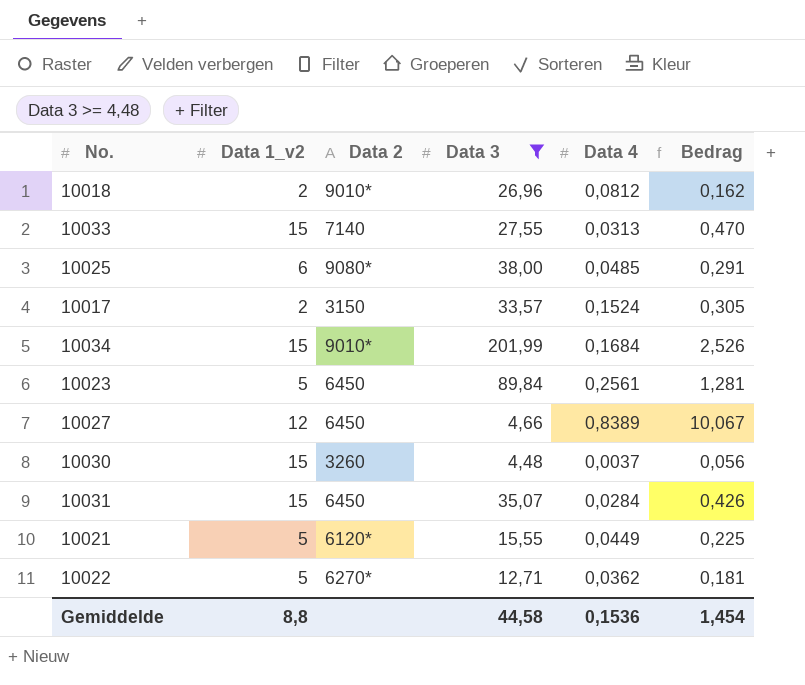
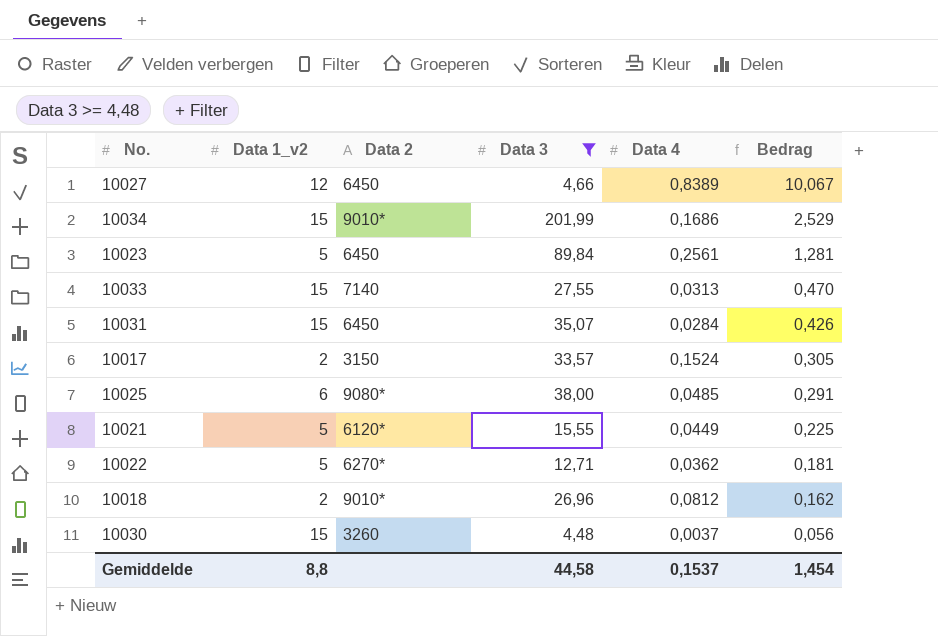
row order: none -> Bedrag descending
10034 | Data 4: 0,1684 -> 0,1686
10034 | Bedrag: 2,526 -> 2,529
Gemiddelde | Data 4: 0,1536 -> 0,1537

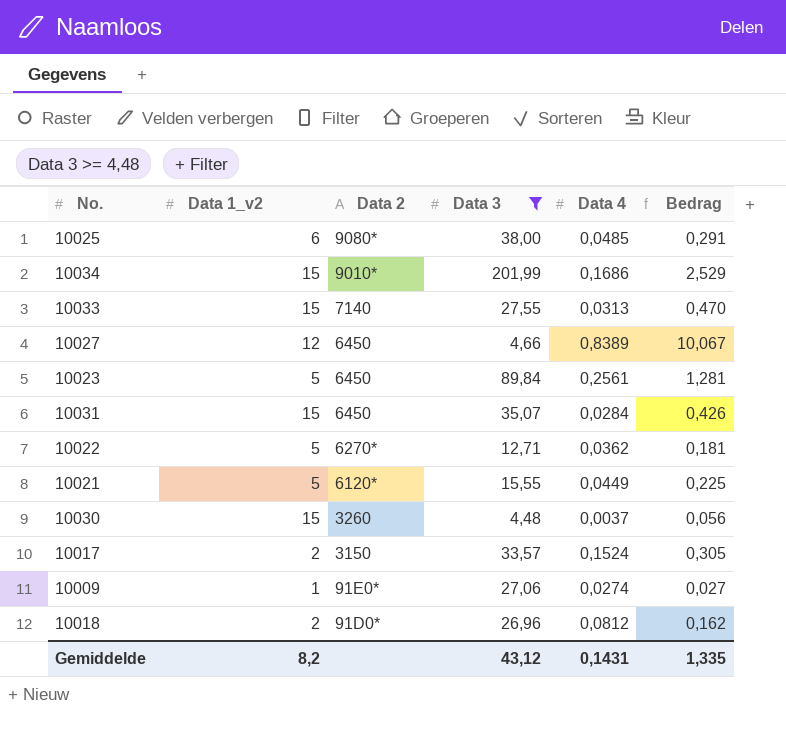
row order: Bedrag descending -> Data 2 descending
row 10009: none -> 1 | 91E0* | 27,06 | 0,0274 | 0,027
10018 | Data 2: 9010* -> 91D0*
Gemiddelde | Data 1_v2: 8,8 -> 8,2
Gemiddelde | Data 3: 44,58 -> 43,12
Gemiddelde | Data 4: 0,1537 -> 0,1431
Gemiddelde | Bedrag: 1,454 -> 1,335

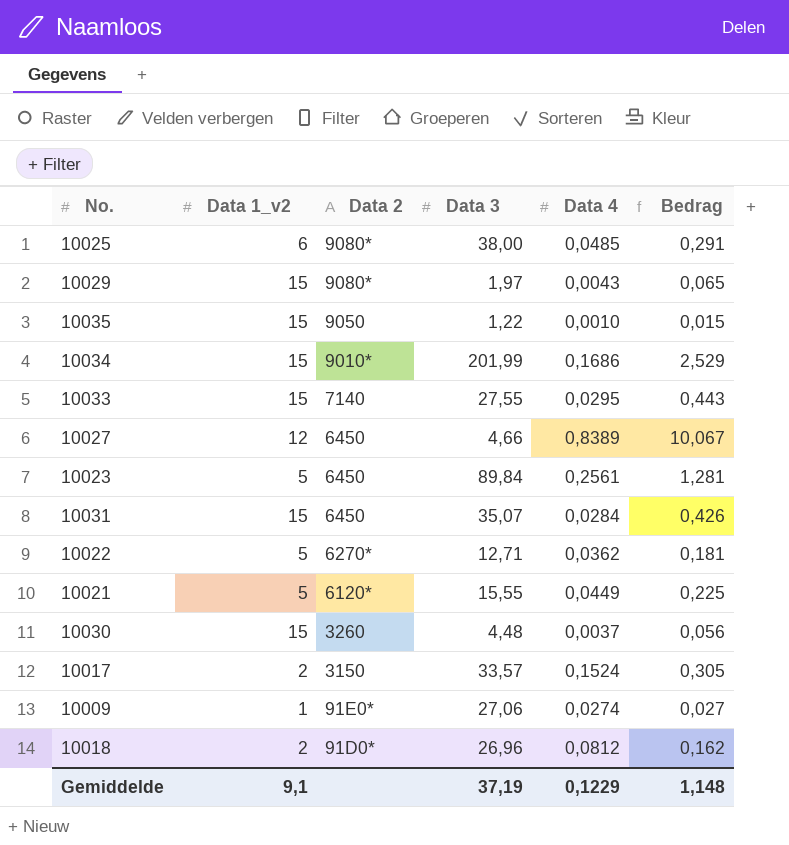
filter: Data 3 >= 4,48 -> none
10033 | Data 4: 0,0313 -> 0,0295
10033 | Bedrag: 0,470 -> 0,443
Gemiddelde | Data 1_v2: 8,2 -> 9,1
Gemiddelde | Data 3: 43,12 -> 37,19
Gemiddelde | Data 4: 0,1431 -> 0,1229
Gemiddelde | Bedrag: 1,335 -> 1,148

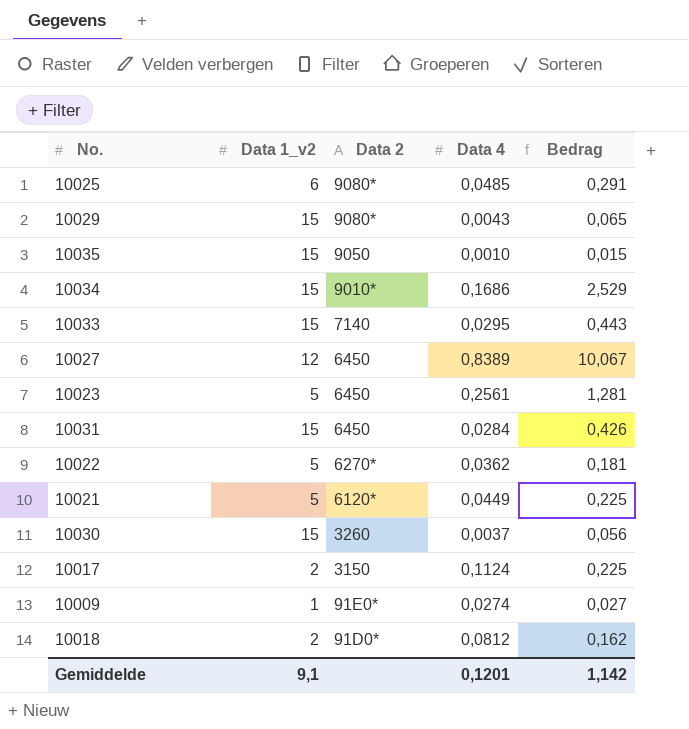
column Data 3 | position: 4 -> none
10017 | Data 4: 0,1524 -> 0,1124
10017 | Bedrag: 0,305 -> 0,225
Gemiddelde | Data 4: 0,1229 -> 0,1201
Gemiddelde | Bedrag: 1,148 -> 1,142

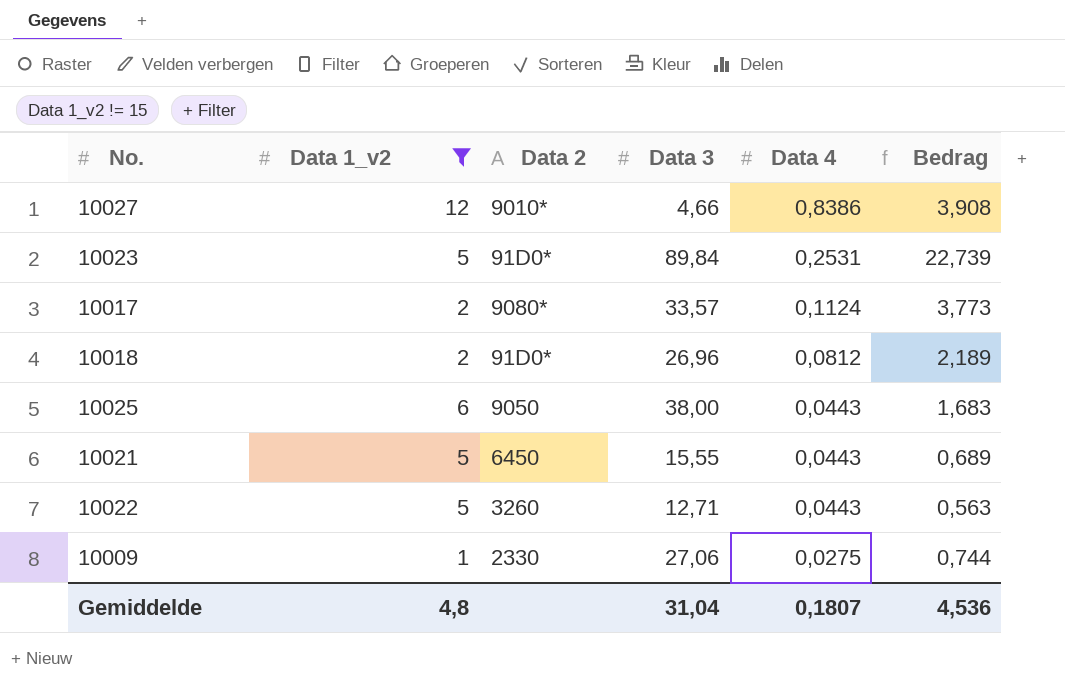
filter: none -> Data 1_v2 != 15
row order: Data 2 descending -> Data 4 descending
column Data 3 | position: none -> 4
column Bedrag | formula: [Data 1_v2] * [Data 4] -> [Data 3] * [Data 4]
10027 | Data 2: 6450 -> 9010*
10027 | Data 4: 0,8389 -> 0,8386
10023 | Data 2: 6450 -> 91D0*
10023 | Data 4: 0,2561 -> 0,2531
10017 | Data 2: 3150 -> 9080*
10025 | Data 2: 9080* -> 9050
10025 | Data 4: 0,0485 -> 0,0443
10021 | Data 2: 6120* -> 6450
10021 | Data 4: 0,0449 -> 0,0443
10022 | Data 2: 6270* -> 3260
10022 | Data 4: 0,0362 -> 0,0443
10009 | Data 2: 91E0* -> 2330
10009 | Data 4: 0,0274 -> 0,0275
Gemiddelde | Data 1_v2: 9,1 -> 4,8
Gemiddelde | Data 4: 0,1201 -> 0,1807
Gemiddelde | Bedrag: 1,142 -> 4,536

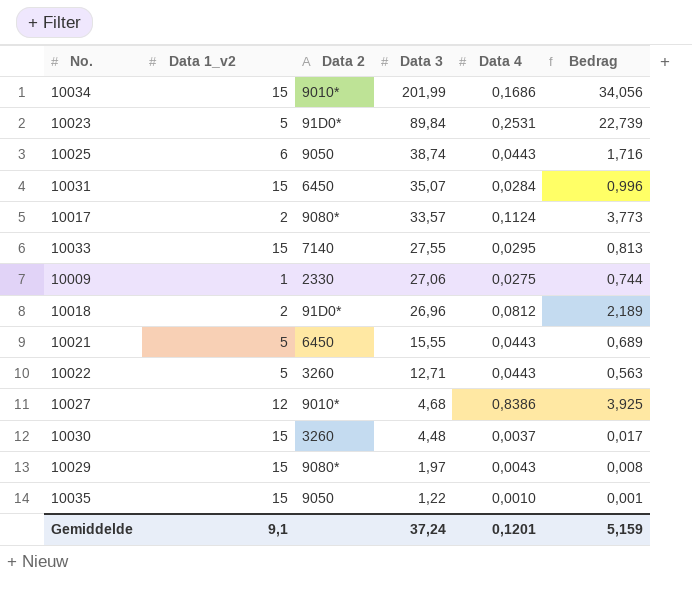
filter: Data 1_v2 != 15 -> none
row order: Data 4 descending -> Data 3 descending
10025 | Data 3: 38,00 -> 38,74
10025 | Bedrag: 1,683 -> 1,716
10027 | Data 3: 4,66 -> 4,68
10027 | Bedrag: 3,908 -> 3,925
Gemiddelde | Data 1_v2: 4,8 -> 9,1
Gemiddelde | Data 3: 31,04 -> 37,24
Gemiddelde | Data 4: 0,1807 -> 0,1201
Gemiddelde | Bedrag: 4,536 -> 5,159

